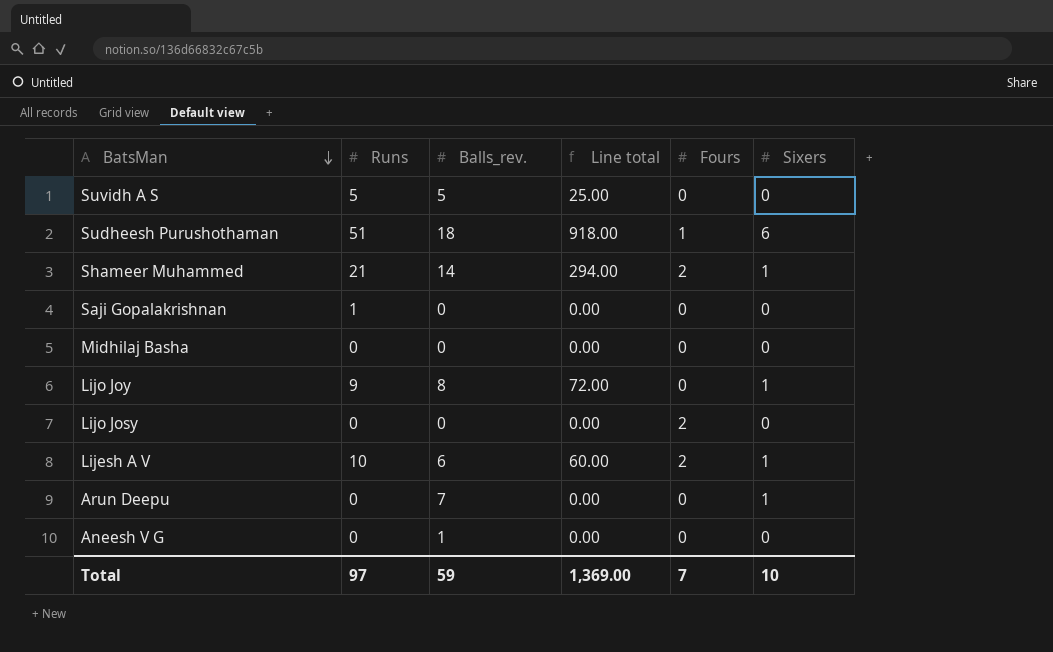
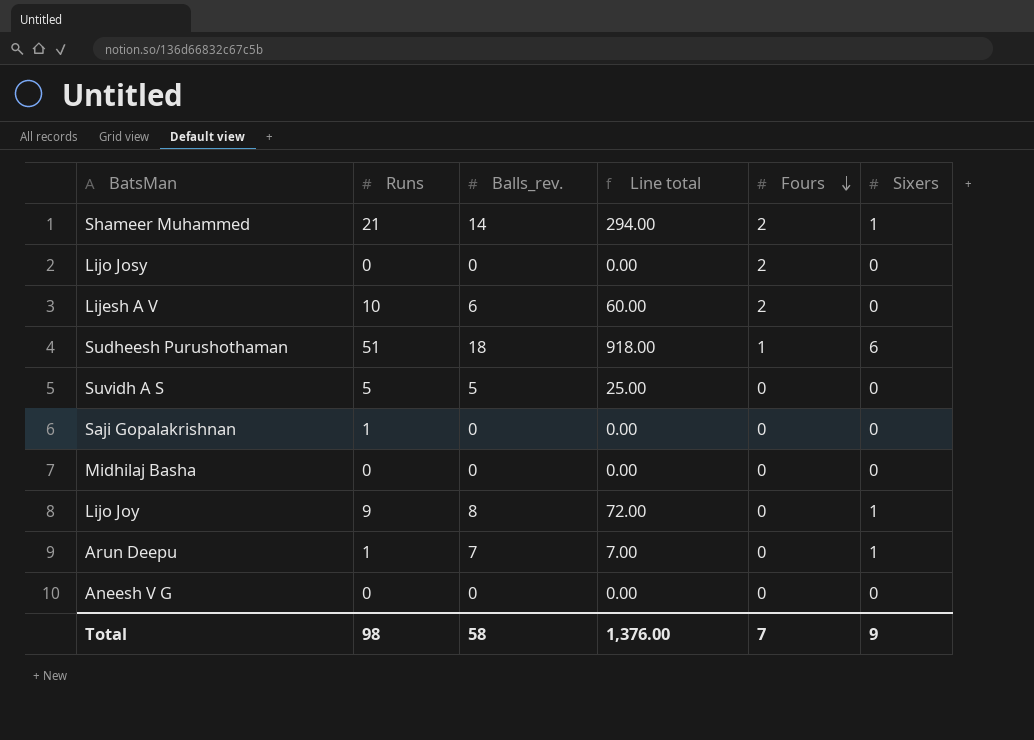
row order: BatsMan descending -> Fours descending
Lijesh A V | Sixers: 1 -> 0
Arun Deepu | Runs: 0 -> 1
Arun Deepu | Line total: 0.00 -> 7.00
Aneesh V G | Balls_rev.: 1 -> 0
Total | Runs: 97 -> 98
Total | Balls_rev.: 59 -> 58
Total | Line total: 1,369.00 -> 1,376.00
Total | Sixers: 10 -> 9

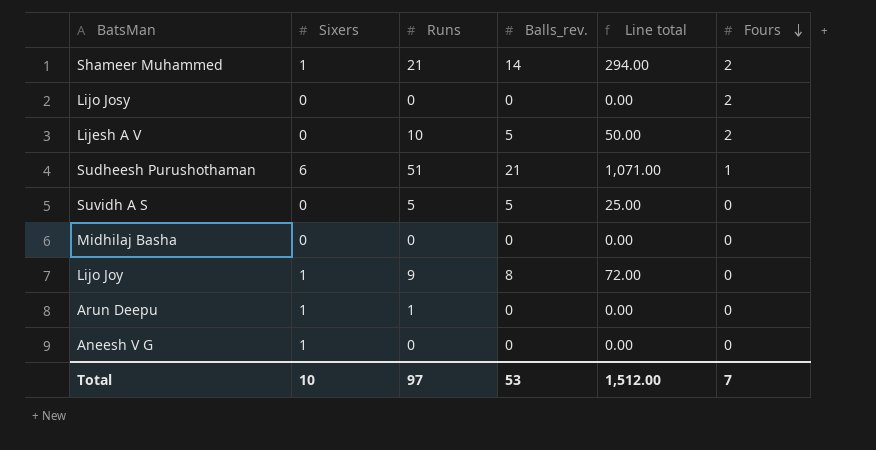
column Sixers | position: 6 -> 2
row Saji Gopalakrishnan: 1 | 0 | 0.00 | 0 | 0 -> none
Lijesh A V | Balls_rev.: 6 -> 5
Lijesh A V | Line total: 60.00 -> 50.00
Sudheesh Purushothaman | Balls_rev.: 18 -> 21
Sudheesh Purushothaman | Line total: 918.00 -> 1,071.00
Arun Deepu | Balls_rev.: 7 -> 0
Arun Deepu | Line total: 7.00 -> 0.00
Aneesh V G | Sixers: 0 -> 1
Total | Sixers: 9 -> 10
Total | Runs: 98 -> 97
Total | Balls_rev.: 58 -> 53
Total | Line total: 1,376.00 -> 1,512.00

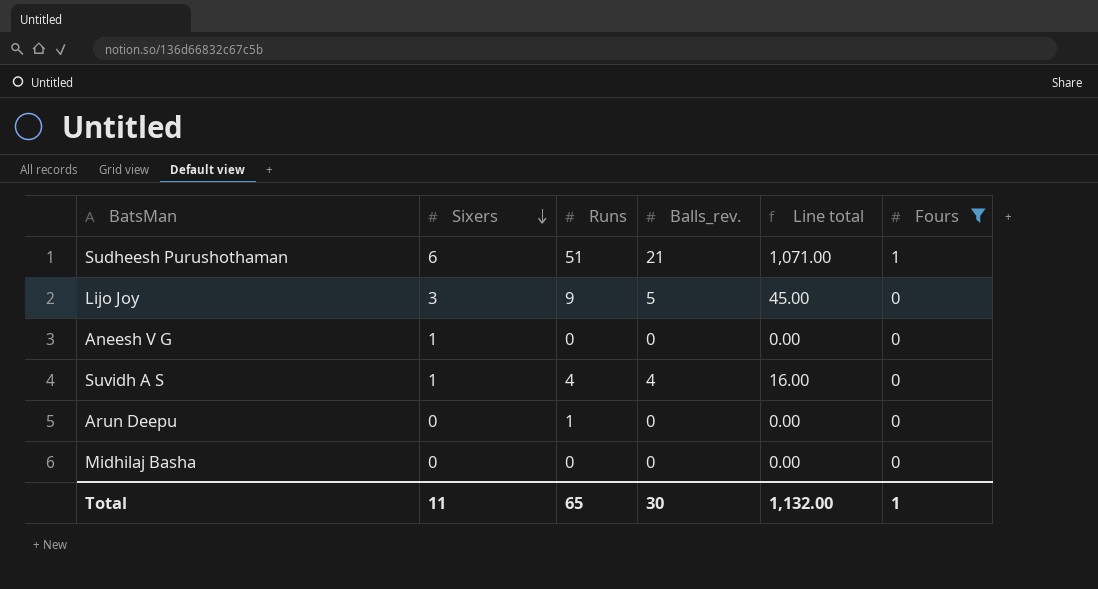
filter: none -> Fours != 2
row order: Fours descending -> Sixers descending
Lijo Joy | Sixers: 1 -> 3
Lijo Joy | Balls_rev.: 8 -> 5
Lijo Joy | Line total: 72.00 -> 45.00
Suvidh A S | Sixers: 0 -> 1
Suvidh A S | Runs: 5 -> 4
Suvidh A S | Balls_rev.: 5 -> 4
Suvidh A S | Line total: 25.00 -> 16.00
Arun Deepu | Sixers: 1 -> 0
Total | Sixers: 10 -> 11
Total | Runs: 97 -> 65
Total | Balls_rev.: 53 -> 30
Total | Line total: 1,512.00 -> 1,132.00
Total | Fours: 7 -> 1

